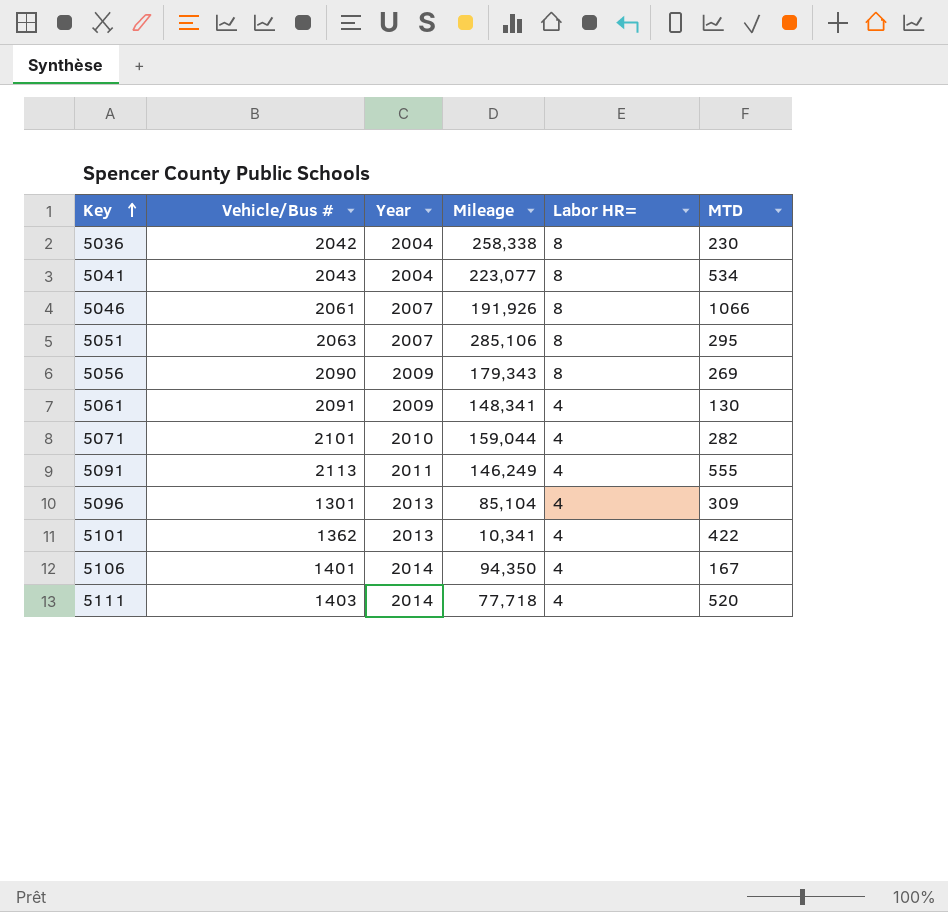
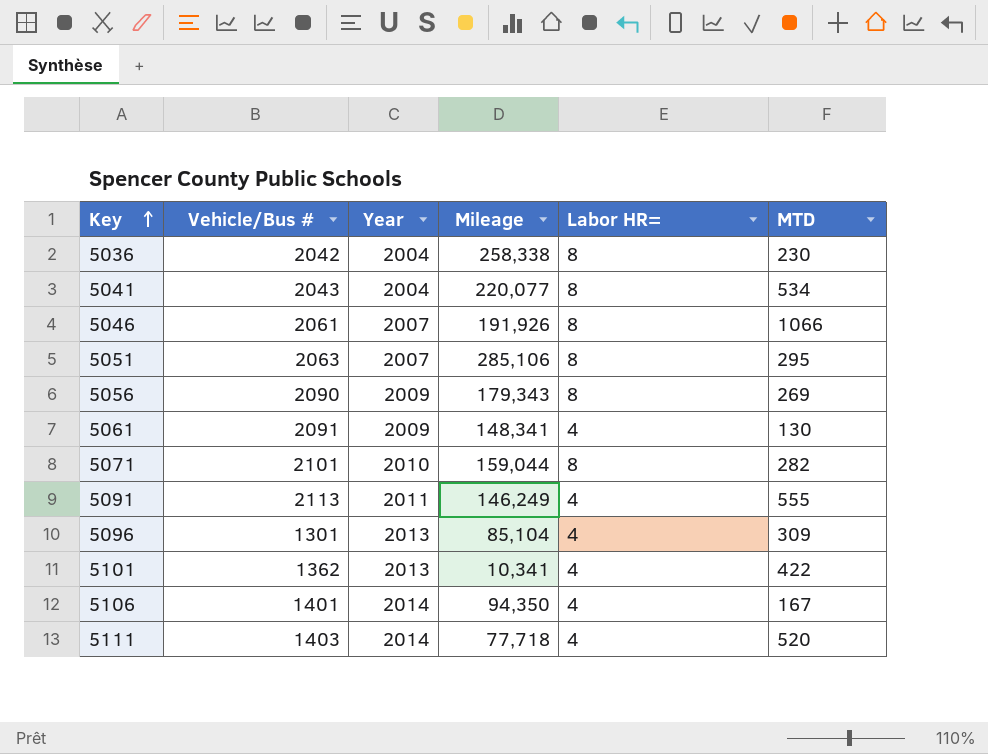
5041 | Mileage: 223,077 -> 220,077
5071 | Labor HR=: 4 -> 8

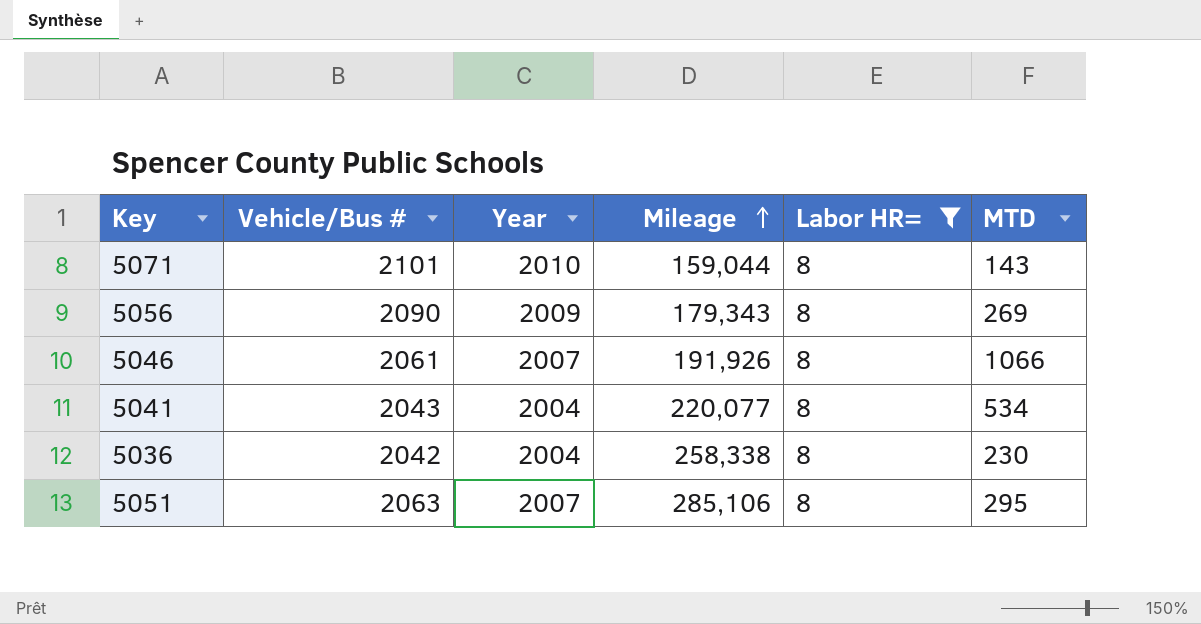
filter: none -> Labor HR= = 8
row order: Key ascending -> Mileage ascending
5071 | MTD: 282 -> 143

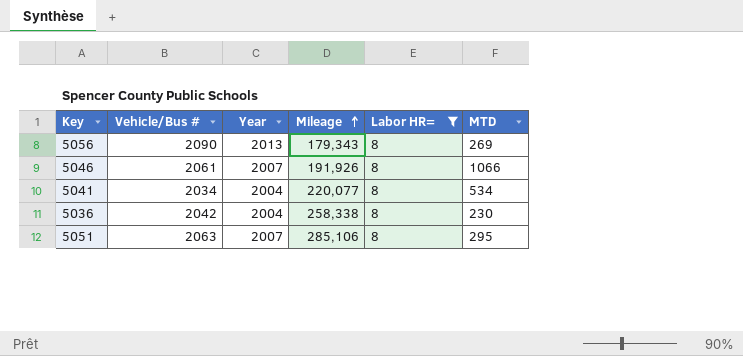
row 5071: 2101 | 2010 | 159,044 | 8 | 143 -> none
5056 | Year: 2009 -> 2013
5041 | Vehicle/Bus #: 2043 -> 2034

